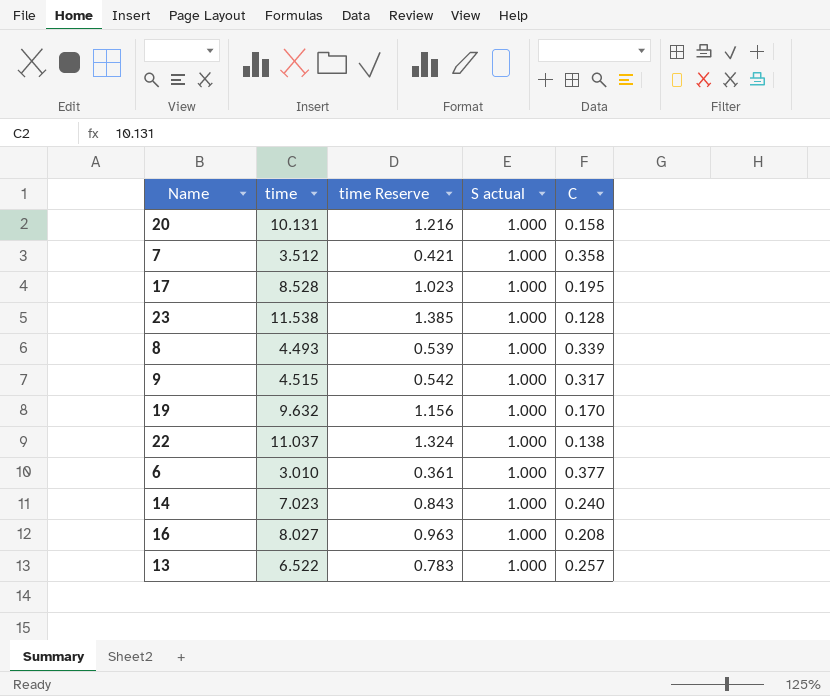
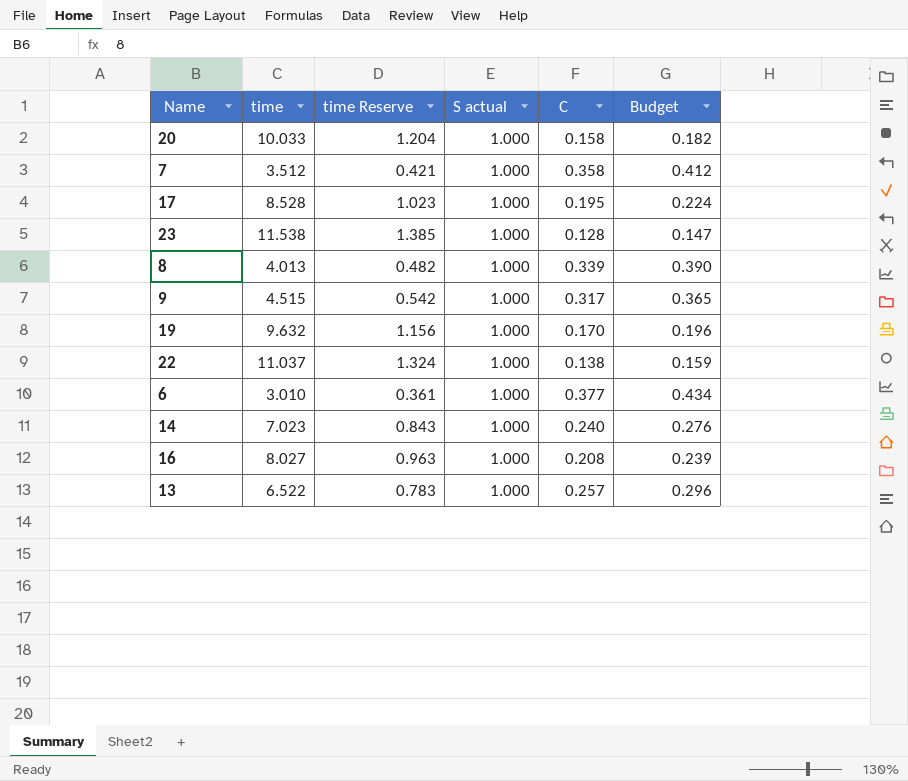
column Budget | formula: none -> [C] * 1.15
20 | time: 10.131 -> 10.033
20 | time Reserve: 1.216 -> 1.204
8 | time: 4.493 -> 4.013
8 | time Reserve: 0.539 -> 0.482

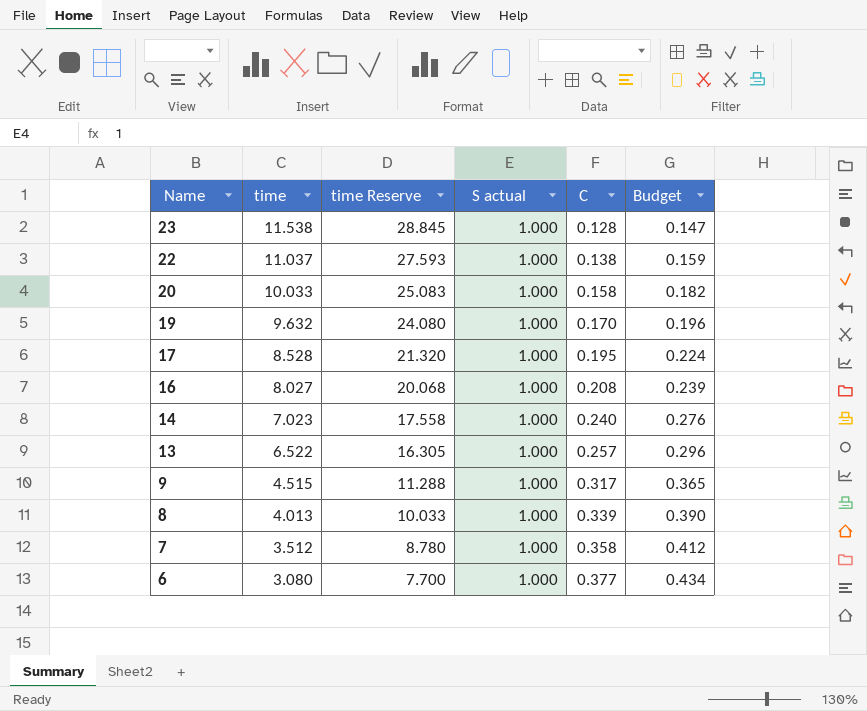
row order: none -> Name descending
column time Reserve | formula: [time] * 0.12 -> [time] * 2.5
6 | time: 3.010 -> 3.080

